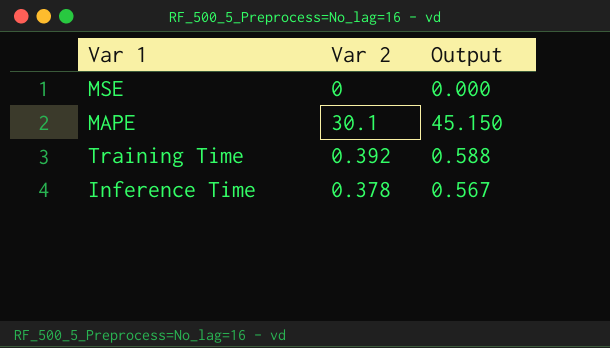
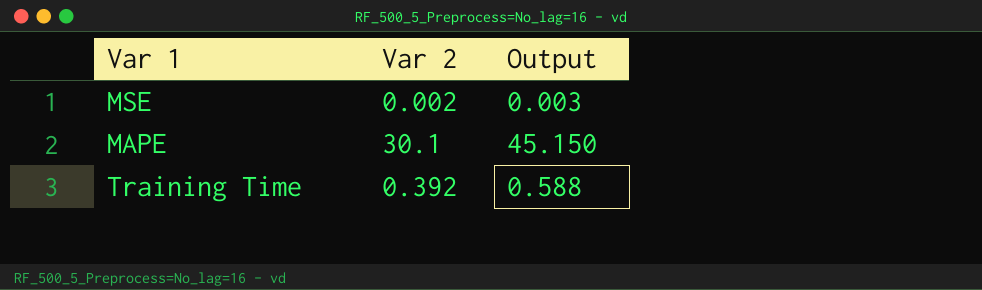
row Inference Time: 0.378 | 0.567 -> none
MSE | Var 2: 0 -> 0.002
MSE | Output: 0.000 -> 0.003

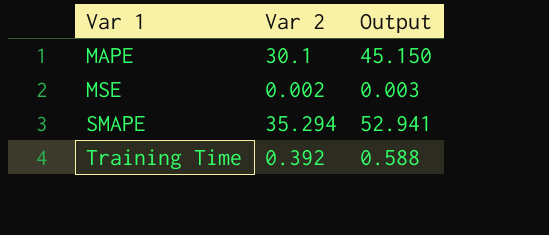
row order: none -> Var 1 ascending
row SMAPE: none -> 35.294 | 52.941

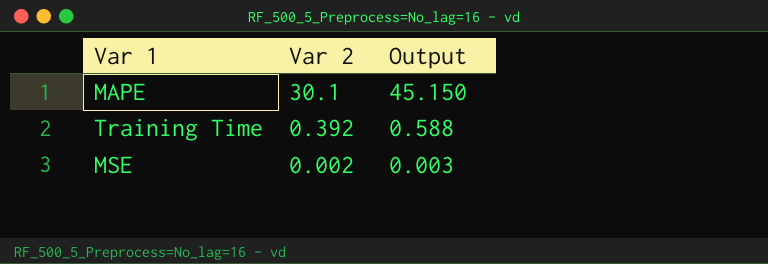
row order: Var 1 ascending -> Var 2 descending
row SMAPE: 35.294 | 52.941 -> none

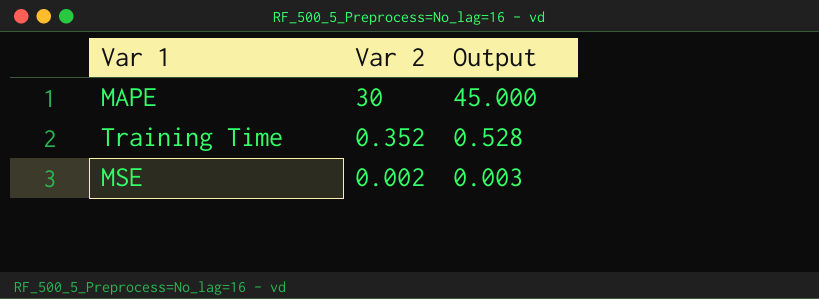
MAPE | Var 2: 30.1 -> 30
MAPE | Output: 45.150 -> 45.000
Training Time | Var 2: 0.392 -> 0.352
Training Time | Output: 0.588 -> 0.528

